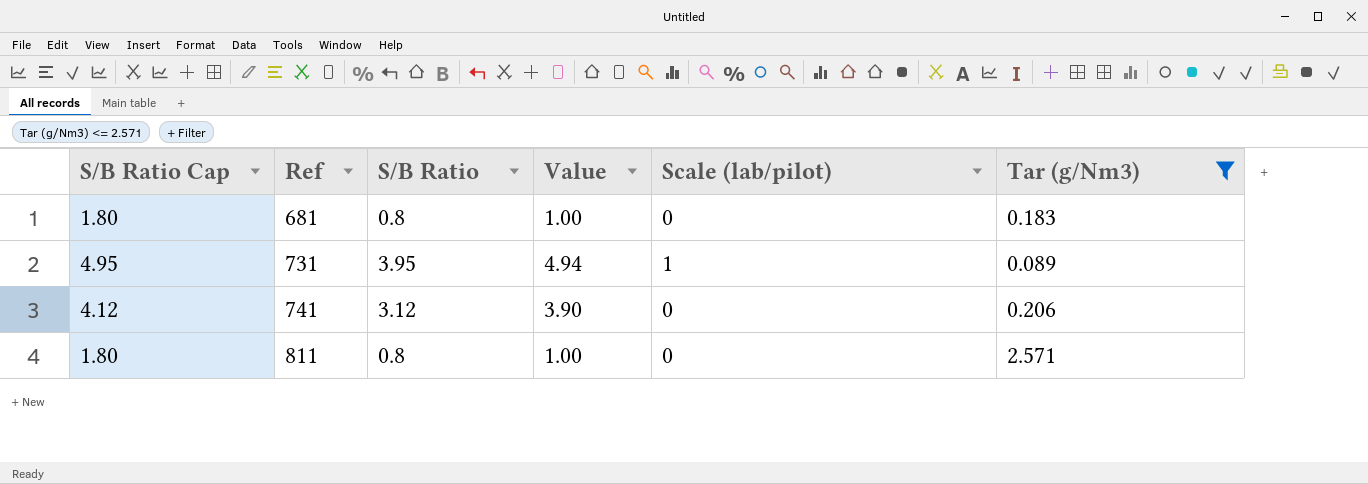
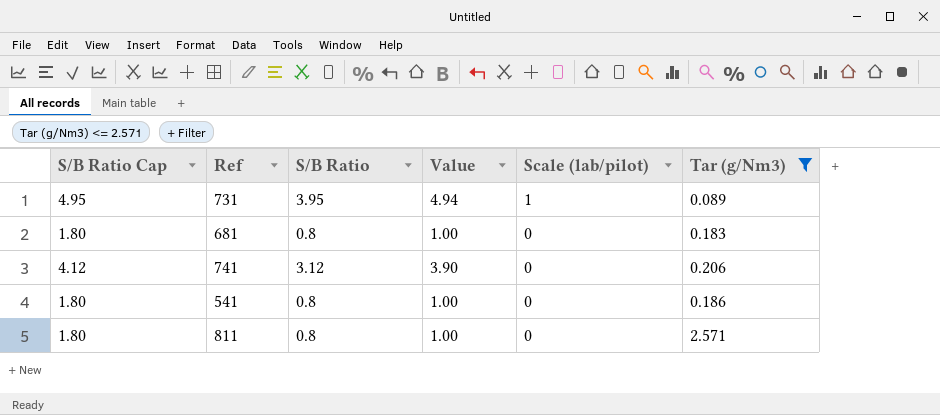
row order: Ref ascending -> Scale (lab/pilot) descending
row 541: none -> 1.80 | 0.8 | 1.00 | 0 | 0.186

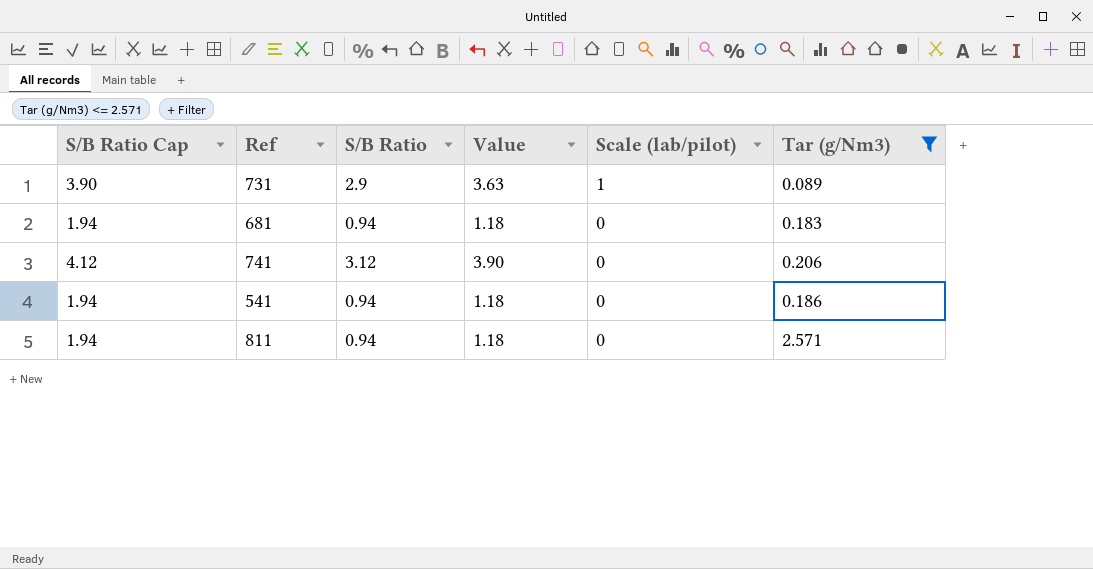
731 | S/B Ratio Cap: 4.95 -> 3.90
731 | S/B Ratio: 3.95 -> 2.9
731 | Value: 4.94 -> 3.63
681 | S/B Ratio Cap: 1.80 -> 1.94
681 | S/B Ratio: 0.8 -> 0.94
681 | Value: 1.00 -> 1.18
541 | S/B Ratio Cap: 1.80 -> 1.94
541 | S/B Ratio: 0.8 -> 0.94
541 | Value: 1.00 -> 1.18
811 | S/B Ratio Cap: 1.80 -> 1.94
811 | S/B Ratio: 0.8 -> 0.94
811 | Value: 1.00 -> 1.18

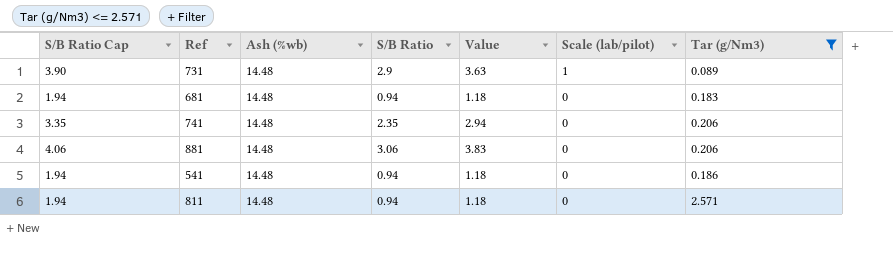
column Ash (%wb) | position: none -> 3
741 | S/B Ratio Cap: 4.12 -> 3.35
741 | S/B Ratio: 3.12 -> 2.35
741 | Value: 3.90 -> 2.94
row 881: none -> 4.06 | 14.48 | 3.06 | 3.83 | 0 | 0.206

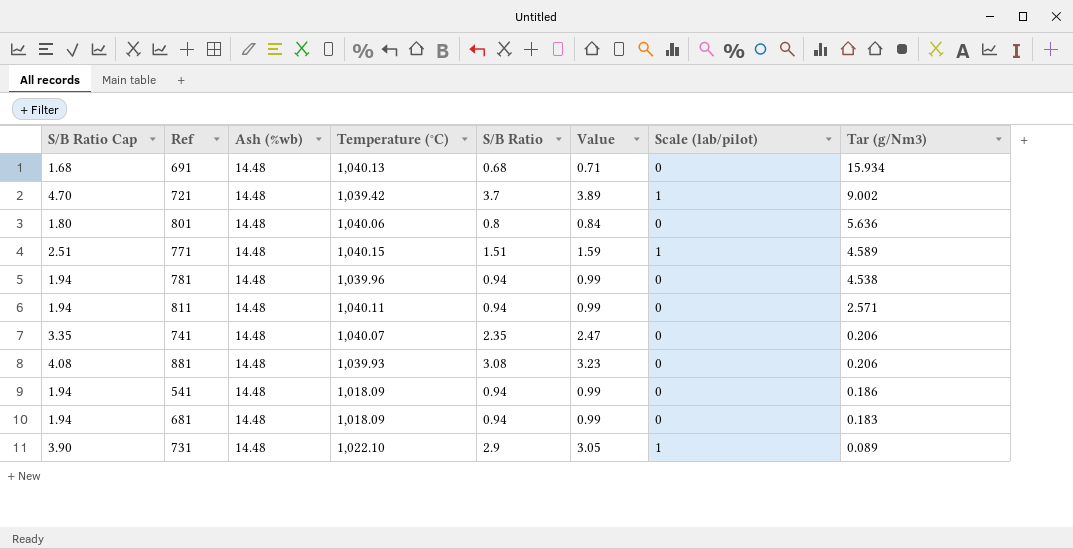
filter: Tar (g/Nm3) <= 2.571 -> none
row order: Scale (lab/pilot) descending -> Tar (g/Nm3) descending
column Temperature (°C) | position: none -> 4
column Value | formula: [S/B Ratio] * 1.25 -> [S/B Ratio] * 1.05
881 | S/B Ratio Cap: 4.06 -> 4.08
881 | S/B Ratio: 3.06 -> 3.08

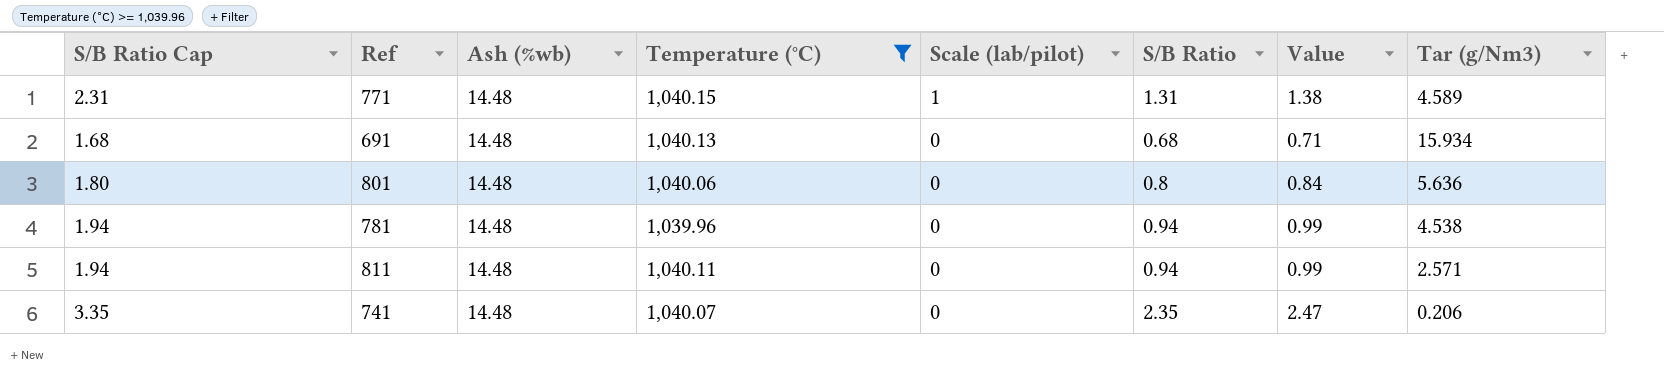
filter: none -> Temperature (°C) >= 1,039.96
row order: Tar (g/Nm3) descending -> Scale (lab/pilot) descending
column Scale (lab/pilot) | position: 7 -> 5
771 | S/B Ratio Cap: 2.51 -> 2.31
771 | S/B Ratio: 1.51 -> 1.31
771 | Value: 1.59 -> 1.38

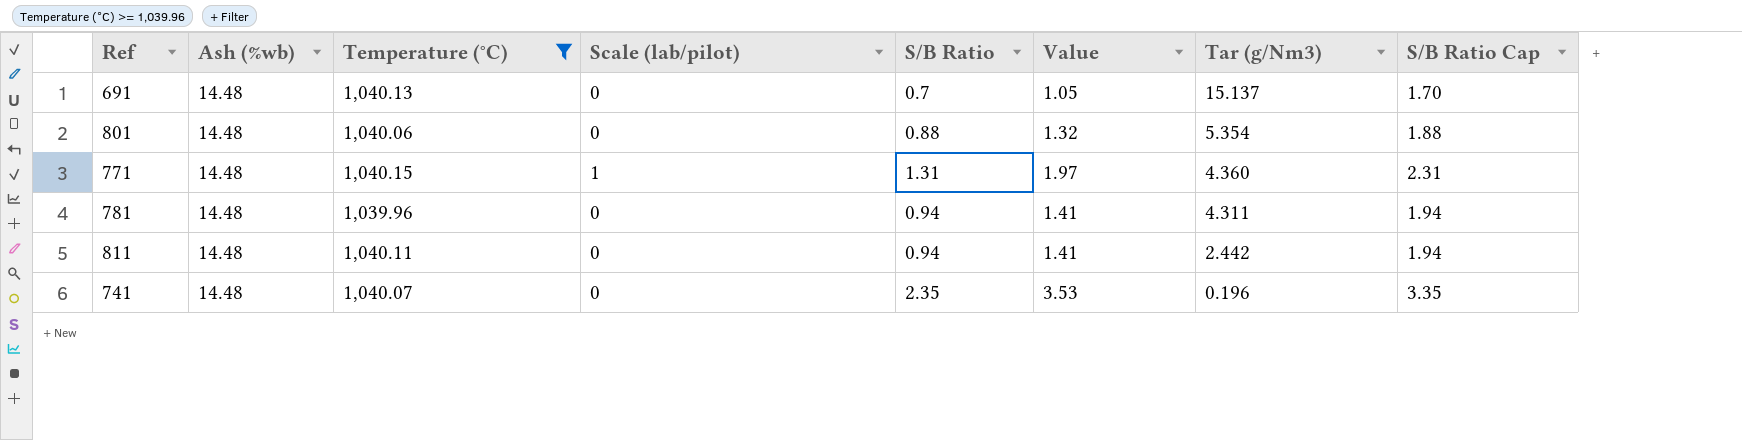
row order: Scale (lab/pilot) descending -> Tar (g/Nm3) descending
column Value | formula: [S/B Ratio] * 1.05 -> [S/B Ratio] * 1.5
column S/B Ratio Cap | position: 1 -> 8
691 | S/B Ratio: 0.68 -> 0.7
691 | Tar (g/Nm3): 15.934 -> 15.137
691 | S/B Ratio Cap: 1.68 -> 1.70
801 | S/B Ratio: 0.8 -> 0.88
801 | Tar (g/Nm3): 5.636 -> 5.354
801 | S/B Ratio Cap: 1.80 -> 1.88
771 | Tar (g/Nm3): 4.589 -> 4.360
781 | Tar (g/Nm3): 4.538 -> 4.311
811 | Tar (g/Nm3): 2.571 -> 2.442
741 | Tar (g/Nm3): 0.206 -> 0.196

